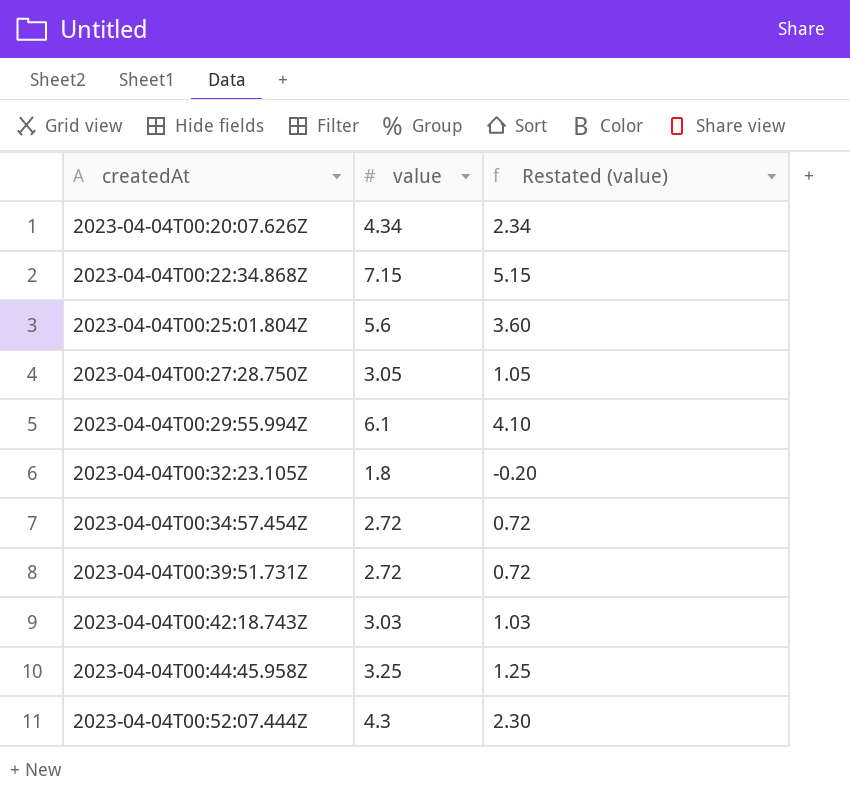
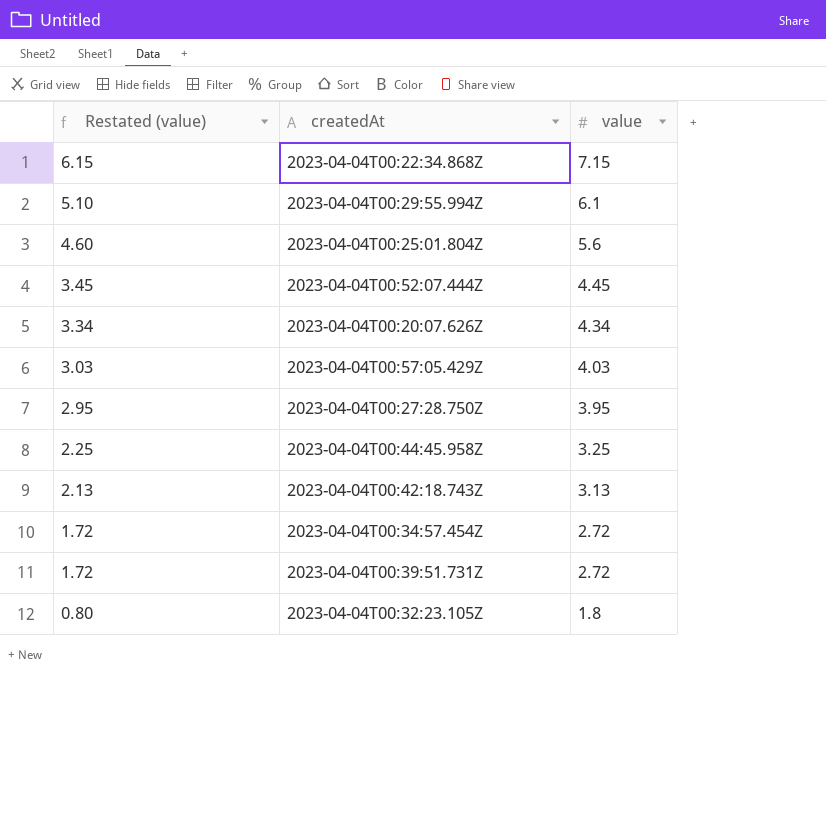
row order: createdAt ascending -> Restated (value) descending
column Restated (value) | formula: [value] - 2 -> [value] - 1
column Restated (value) | position: 3 -> 1
2023-04-04T00:52:07.444Z | value: 4.3 -> 4.45
row 2023-04-04T00:57:05.429Z: none -> 3.03 | 4.03
2023-04-04T00:27:28.750Z | value: 3.05 -> 3.95
2023-04-04T00:42:18.743Z | value: 3.03 -> 3.13

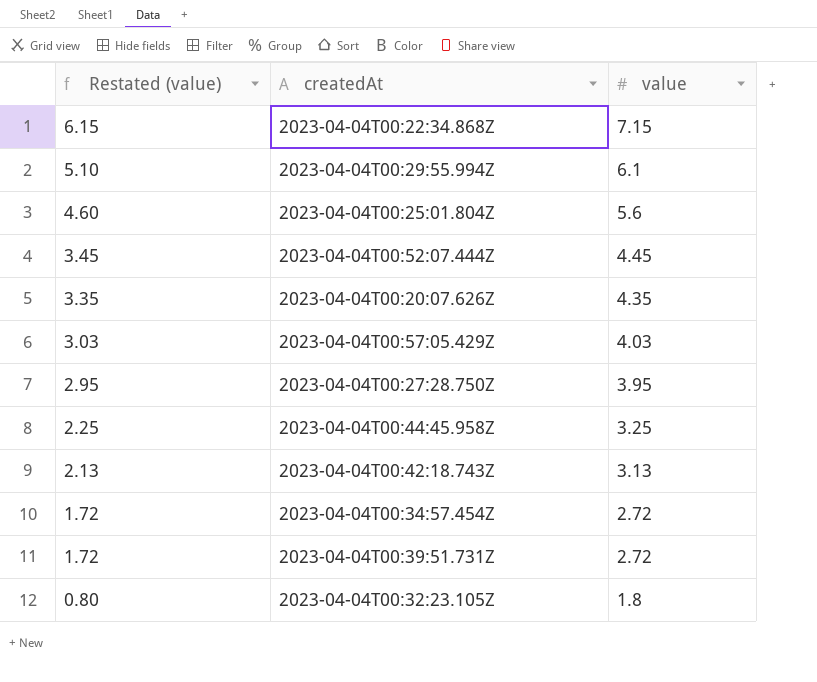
2023-04-04T00:20:07.626Z | Restated (value): 3.34 -> 3.35
2023-04-04T00:20:07.626Z | value: 4.34 -> 4.35

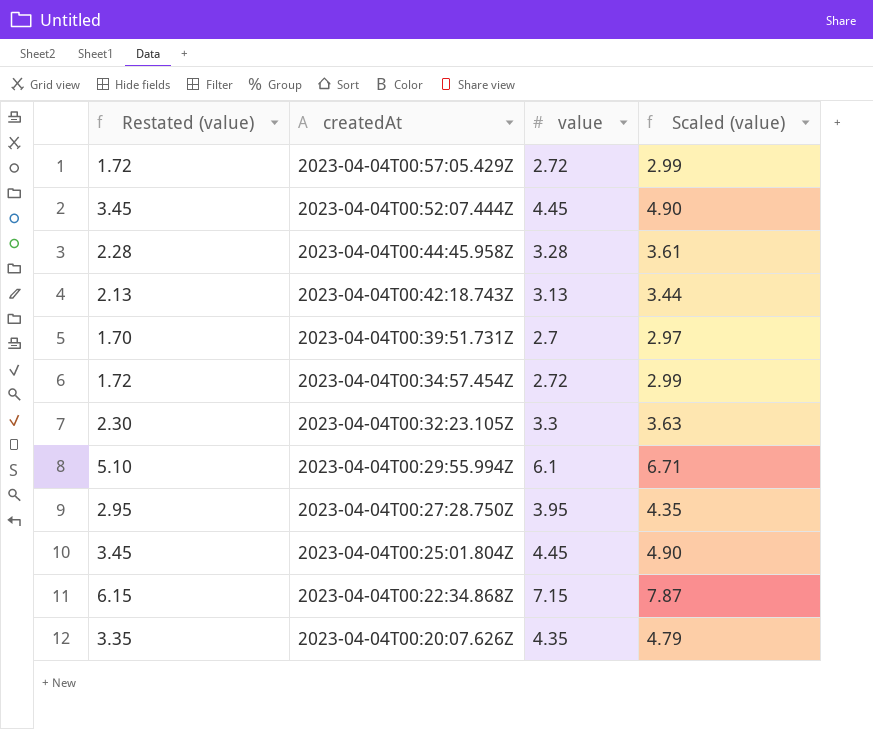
row order: Restated (value) descending -> createdAt descending
column Scaled (value) | formula: none -> [value] * 1.1
2023-04-04T00:57:05.429Z | Restated (value): 3.03 -> 1.72
2023-04-04T00:57:05.429Z | value: 4.03 -> 2.72
2023-04-04T00:44:45.958Z | Restated (value): 2.25 -> 2.28
2023-04-04T00:44:45.958Z | value: 3.25 -> 3.28
2023-04-04T00:39:51.731Z | Restated (value): 1.72 -> 1.70
2023-04-04T00:39:51.731Z | value: 2.72 -> 2.7
2023-04-04T00:32:23.105Z | Restated (value): 0.80 -> 2.30
2023-04-04T00:32:23.105Z | value: 1.8 -> 3.3
2023-04-04T00:25:01.804Z | Restated (value): 4.60 -> 3.45
2023-04-04T00:25:01.804Z | value: 5.6 -> 4.45

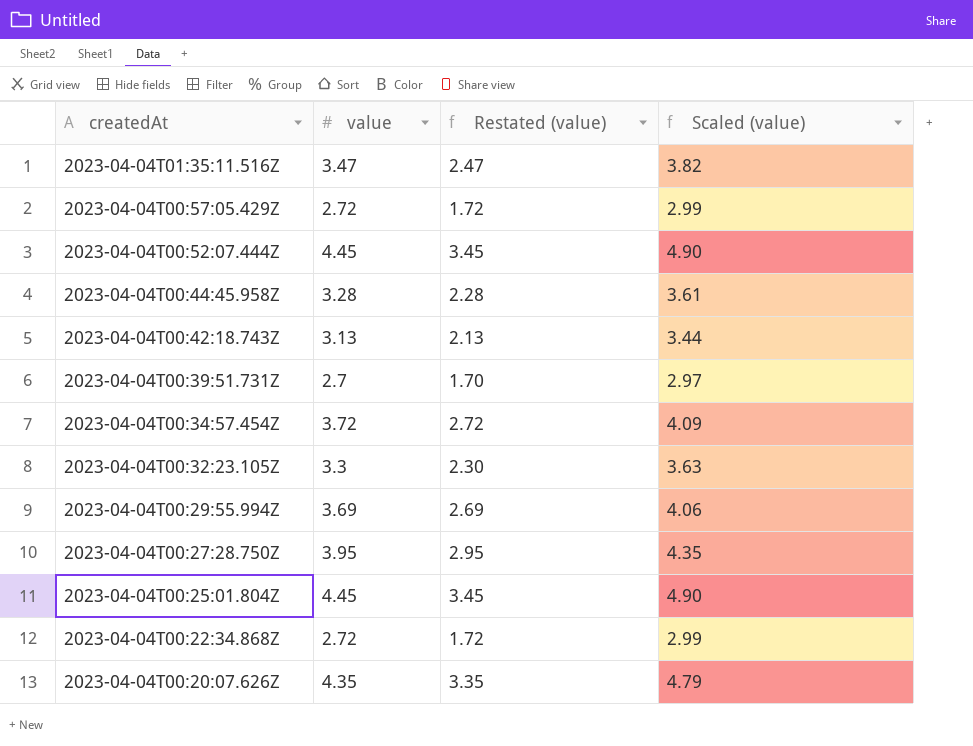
column Restated (value) | position: 1 -> 3
row 2023-04-04T01:35:11.516Z: none -> 3.47 | 2.47 | 3.82
2023-04-04T00:34:57.454Z | value: 2.72 -> 3.72
2023-04-04T00:34:57.454Z | Restated (value): 1.72 -> 2.72
2023-04-04T00:34:57.454Z | Scaled (value): 2.99 -> 4.09
2023-04-04T00:29:55.994Z | value: 6.1 -> 3.69
2023-04-04T00:29:55.994Z | Restated (value): 5.10 -> 2.69
2023-04-04T00:29:55.994Z | Scaled (value): 6.71 -> 4.06
2023-04-04T00:22:34.868Z | value: 7.15 -> 2.72
2023-04-04T00:22:34.868Z | Restated (value): 6.15 -> 1.72
2023-04-04T00:22:34.868Z | Scaled (value): 7.87 -> 2.99

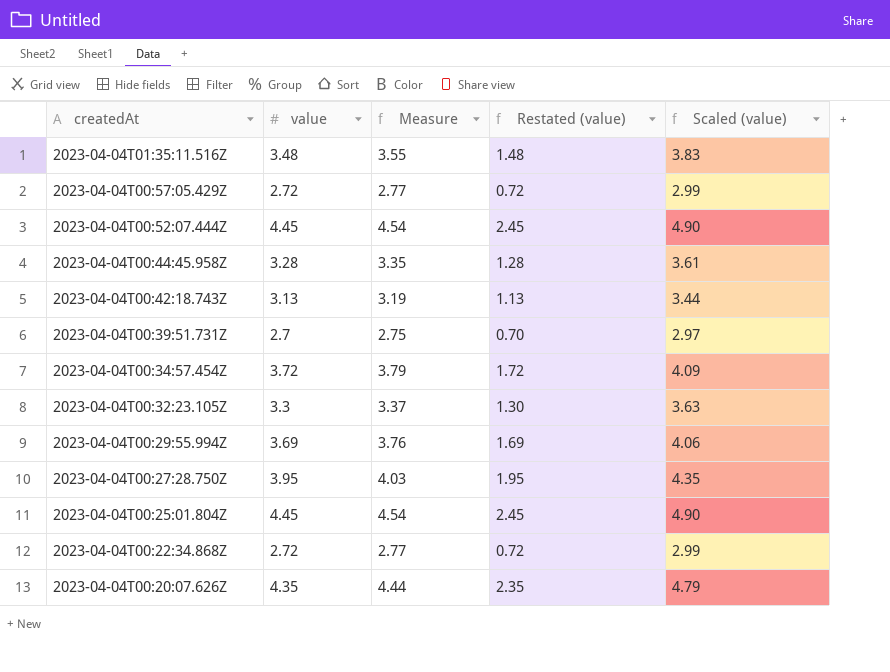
column Measure | formula: none -> [value] * 1.02
column Restated (value) | formula: [value] - 1 -> [value] - 2
2023-04-04T01:35:11.516Z | value: 3.47 -> 3.48
2023-04-04T01:35:11.516Z | Scaled (value): 3.82 -> 3.83

